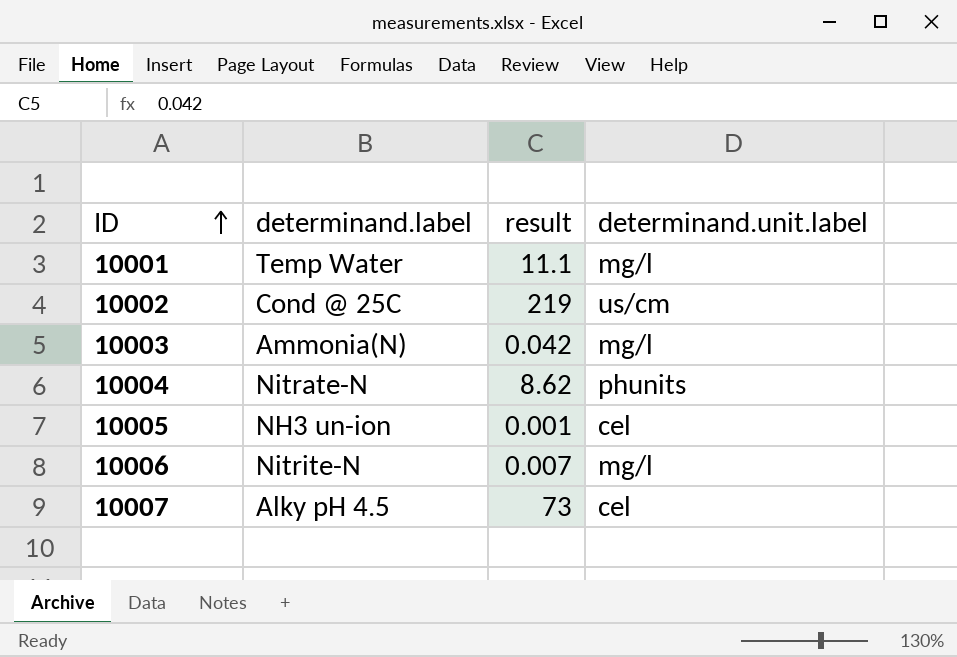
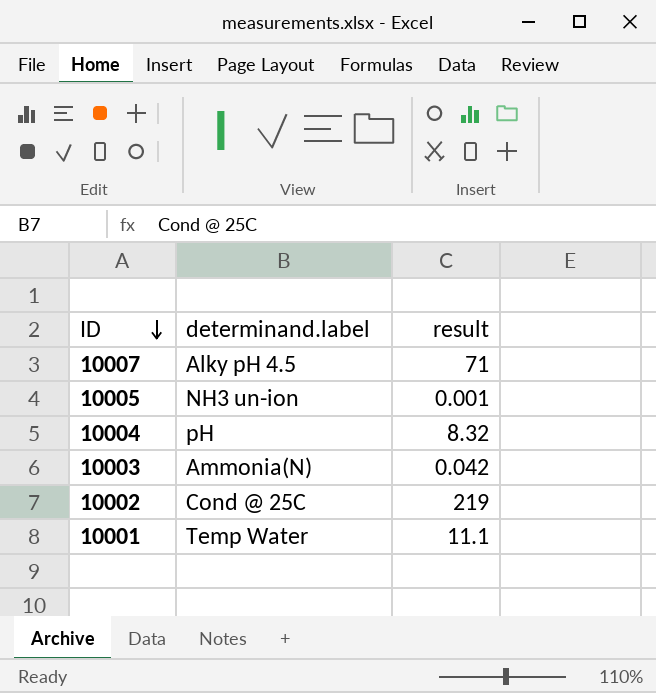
row order: ID ascending -> ID descending
column determinand.unit.label | position: 4 -> none
row 10006: Nitrite-N | 0.007 | mg/l -> none
10007 | result: 73 -> 71
10004 | determinand.label: Nitrate-N -> pH
10004 | result: 8.62 -> 8.32

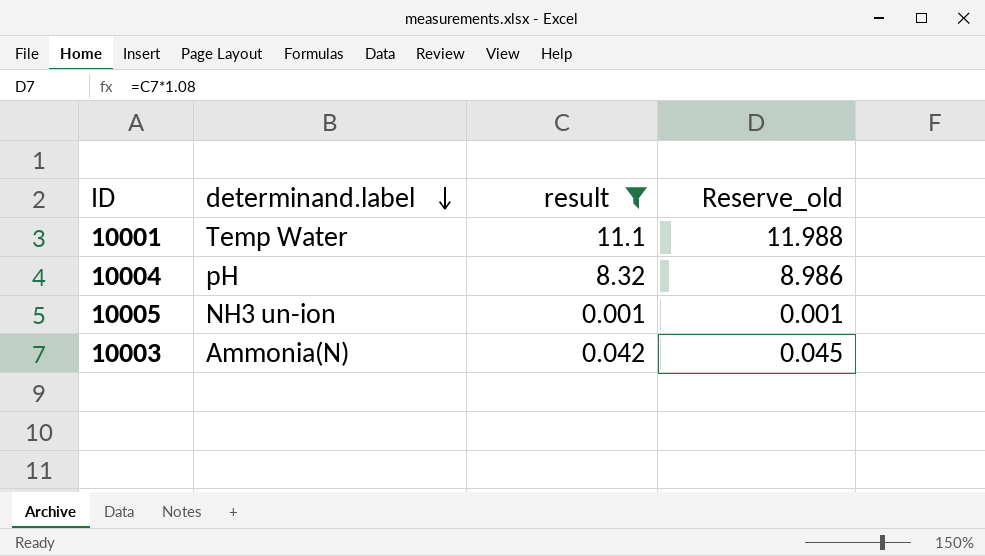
filter: none -> result <= 11.1
row order: ID descending -> determinand.label descending
column Reserve_old | formula: none -> [result] * 1.08

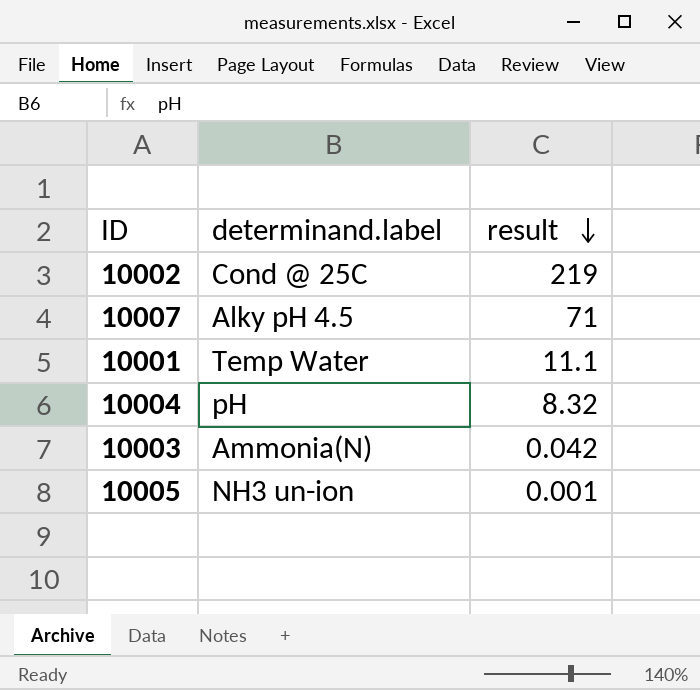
filter: result <= 11.1 -> none
row order: determinand.label descending -> result descending
column Reserve_old | formula: [result] * 1.08 -> none

